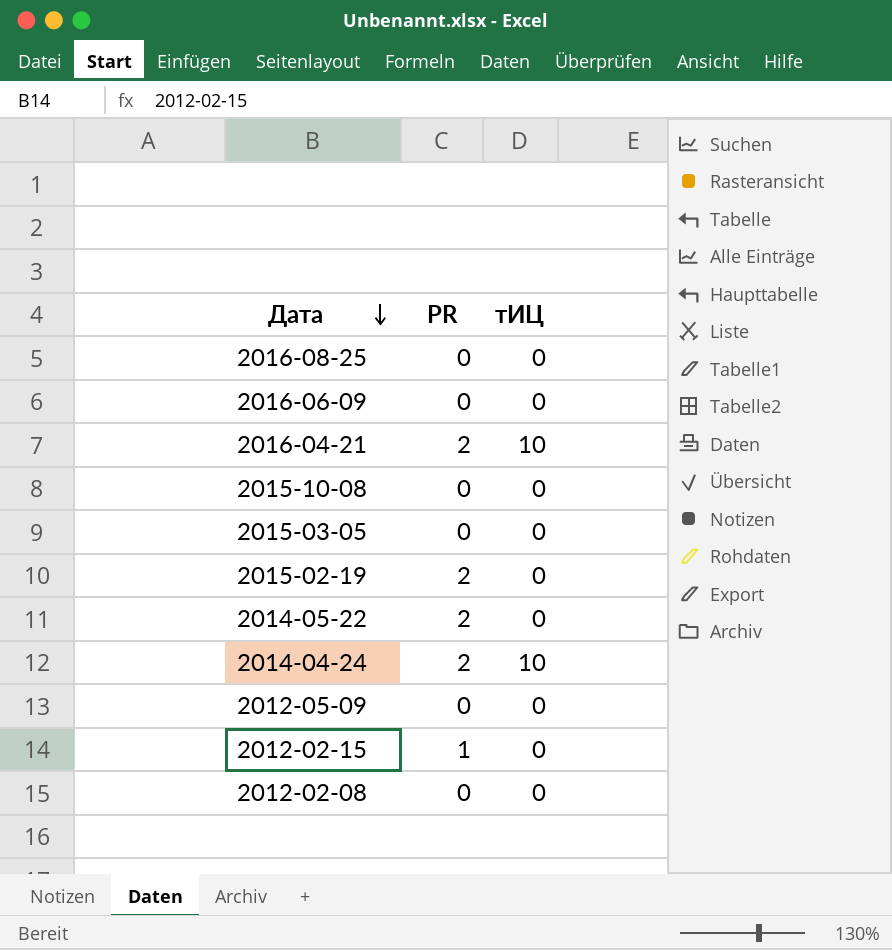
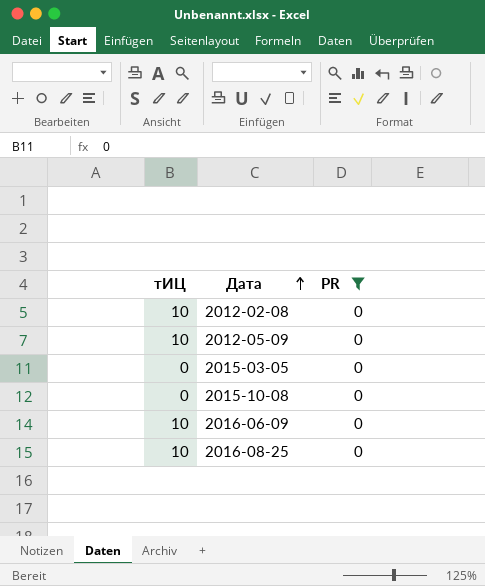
filter: none -> PR = 0
row order: Дата descending -> Дата ascending
column тИЦ | position: 3 -> 1
2012-02-08 | тИЦ: 0 -> 10
2012-05-09 | тИЦ: 0 -> 10
2016-06-09 | тИЦ: 0 -> 10
2016-08-25 | тИЦ: 0 -> 10

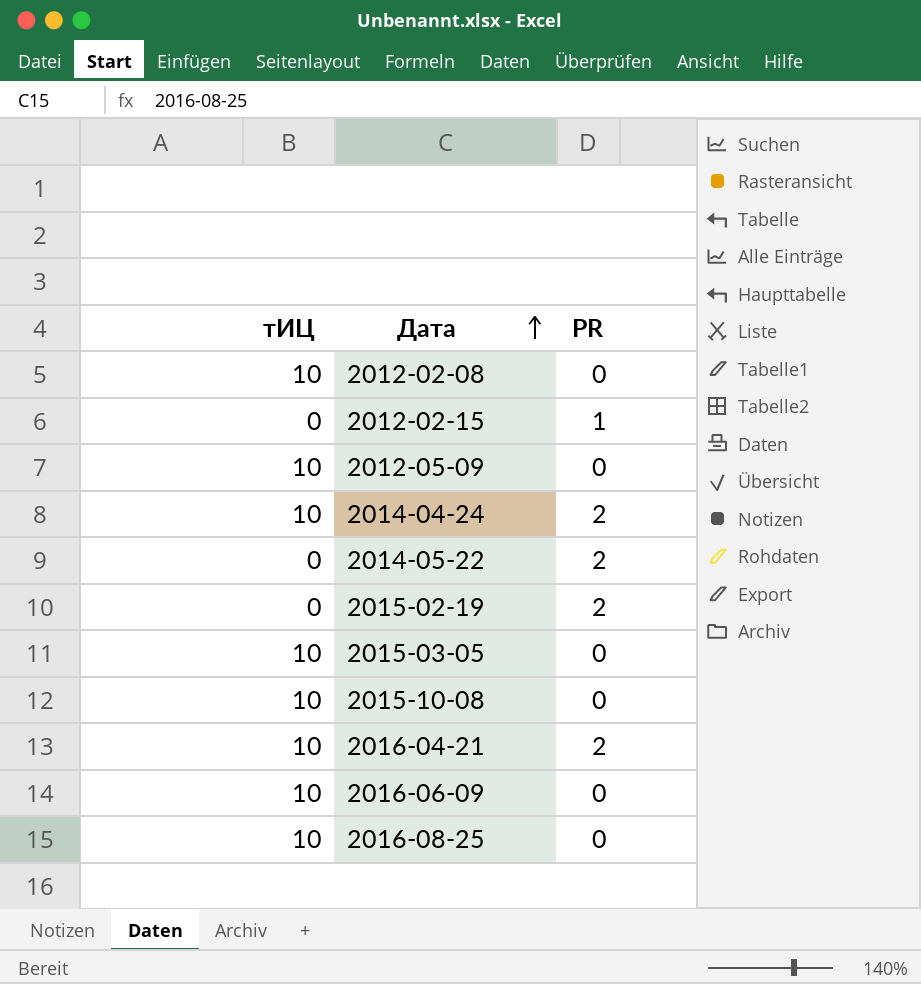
filter: PR = 0 -> none
2015-03-05 | тИЦ: 0 -> 10
2015-10-08 | тИЦ: 0 -> 10

